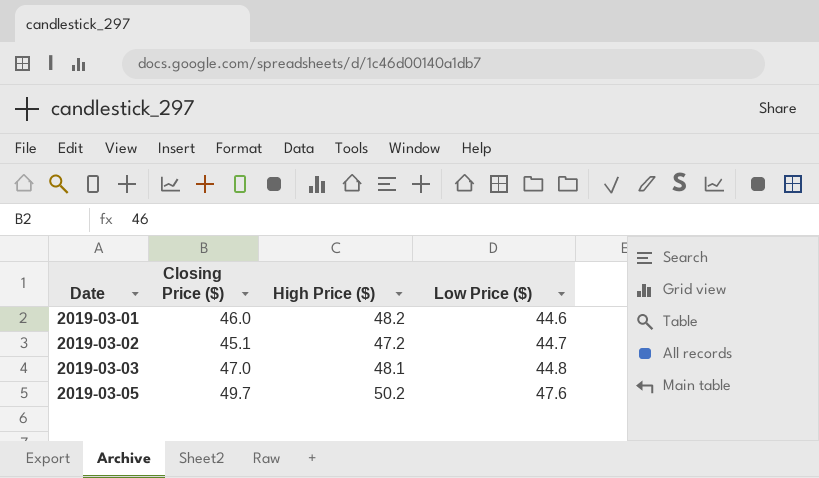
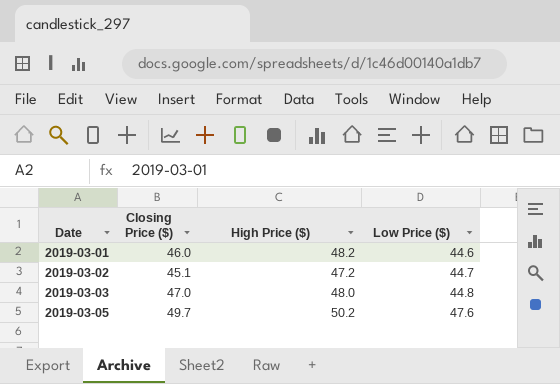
2019-03-03 | High Price ($): 48.1 -> 48.0

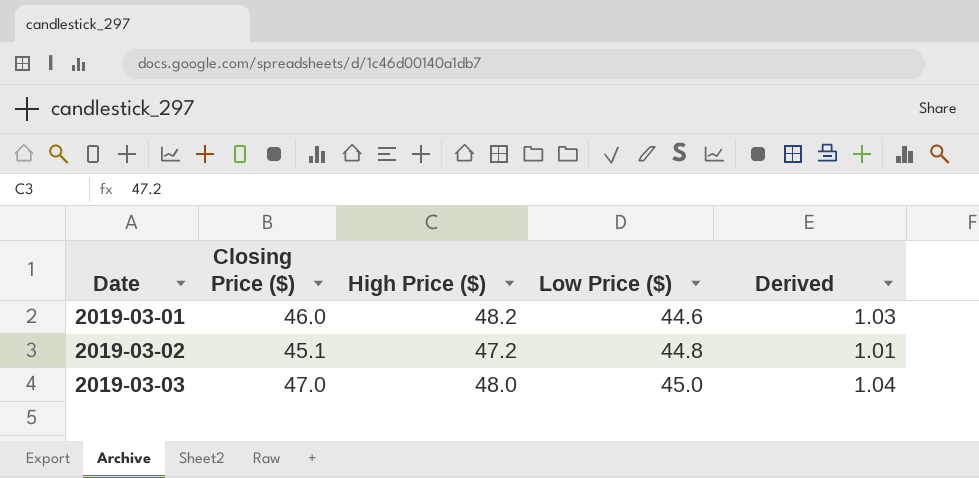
column Derived | formula: none -> [Closing Price ($)] / [Low Price ($)]
row 2019-03-05: 49.7 | 50.2 | 47.6 -> none
2019-03-02 | Low Price ($): 44.7 -> 44.8
2019-03-03 | Low Price ($): 44.8 -> 45.0

